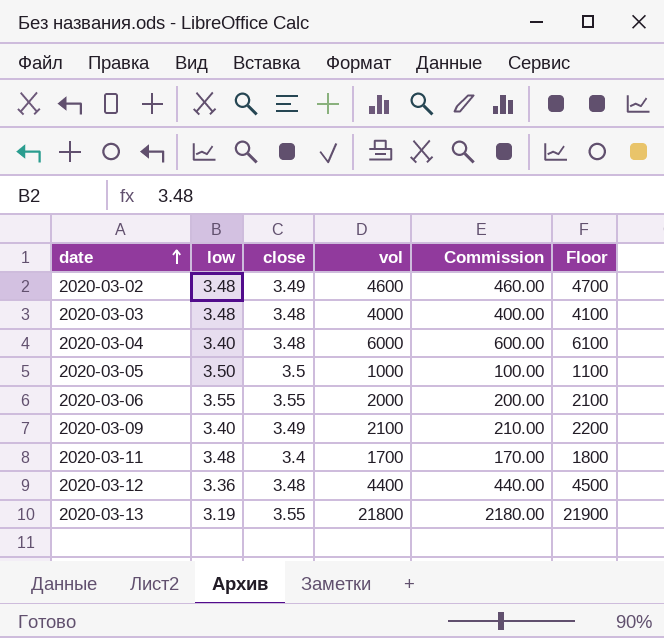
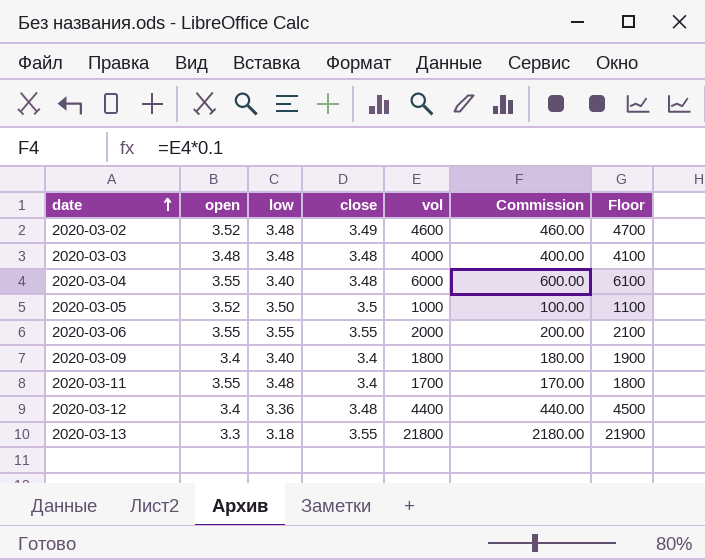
column open | position: none -> 2
2020-03-09 | close: 3.49 -> 3.4
2020-03-09 | vol: 2100 -> 1800
2020-03-09 | Commission: 210.00 -> 180.00
2020-03-09 | Floor: 2200 -> 1900
2020-03-13 | low: 3.19 -> 3.18

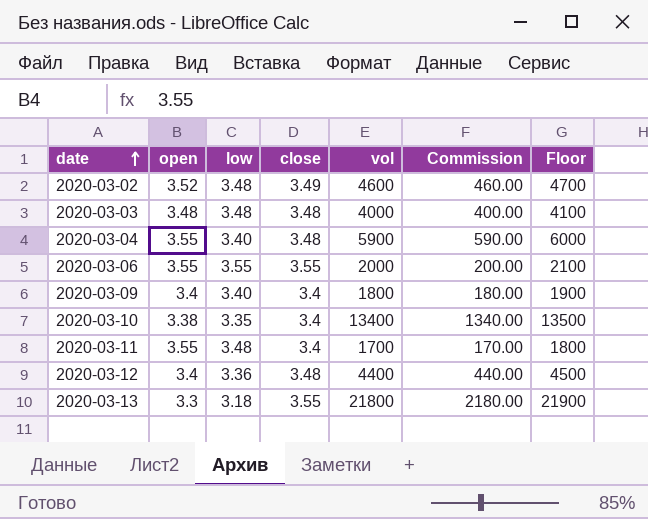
row 2020-03-05: 3.52 | 3.50 | 3.5 | 1000 | 100.00 | 1100 -> none
2020-03-04 | vol: 6000 -> 5900
2020-03-04 | Commission: 600.00 -> 590.00
2020-03-04 | Floor: 6100 -> 6000
row 2020-03-10: none -> 3.38 | 3.35 | 3.4 | 13400 | 1340.00 | 13500

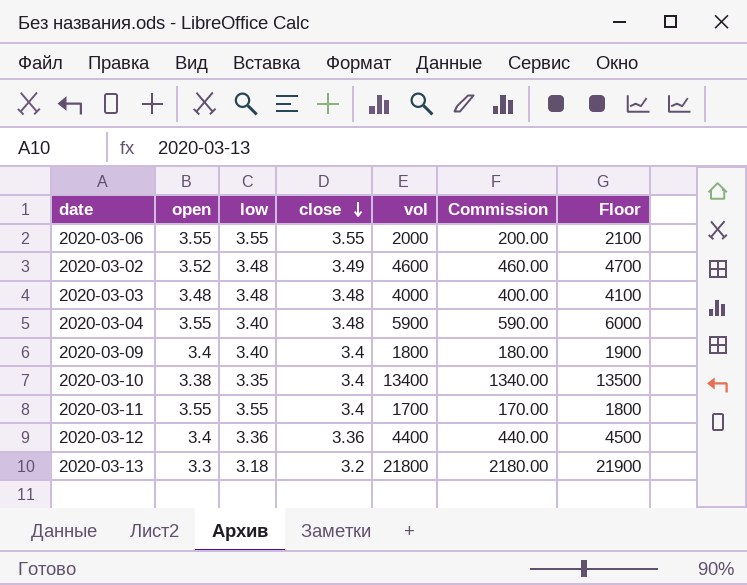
row order: date ascending -> close descending
2020-03-11 | low: 3.48 -> 3.55
2020-03-12 | close: 3.48 -> 3.36
2020-03-13 | close: 3.55 -> 3.2

